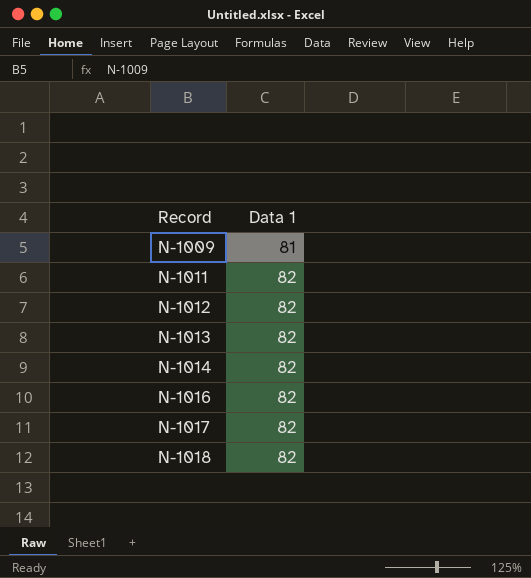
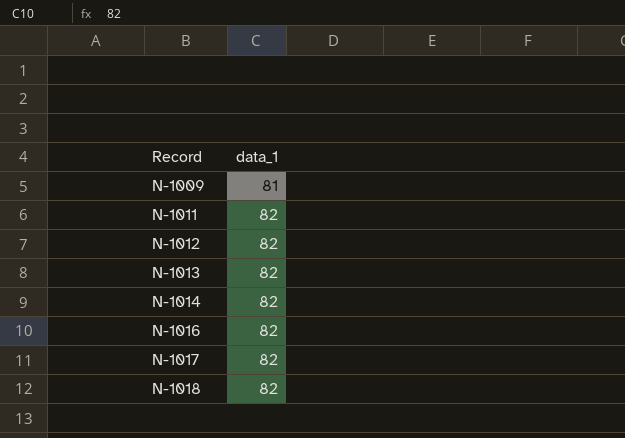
column name: Data 1 -> data_1

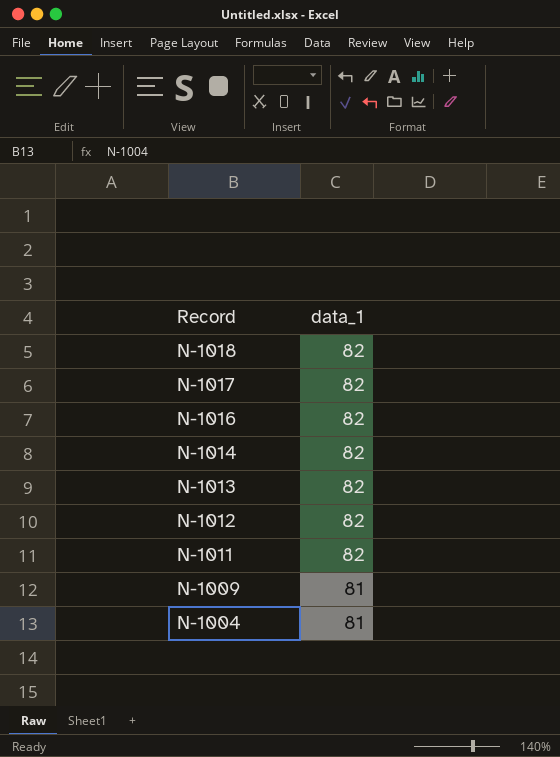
row order: Record ascending -> Record descending
row N-1004: none -> 81

